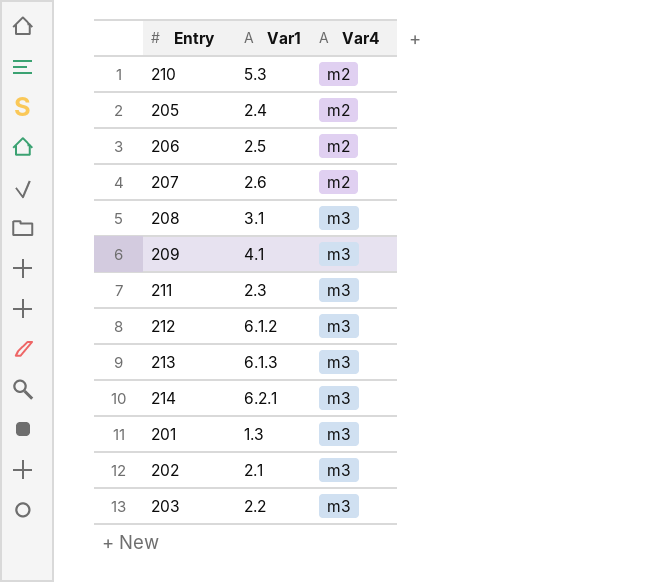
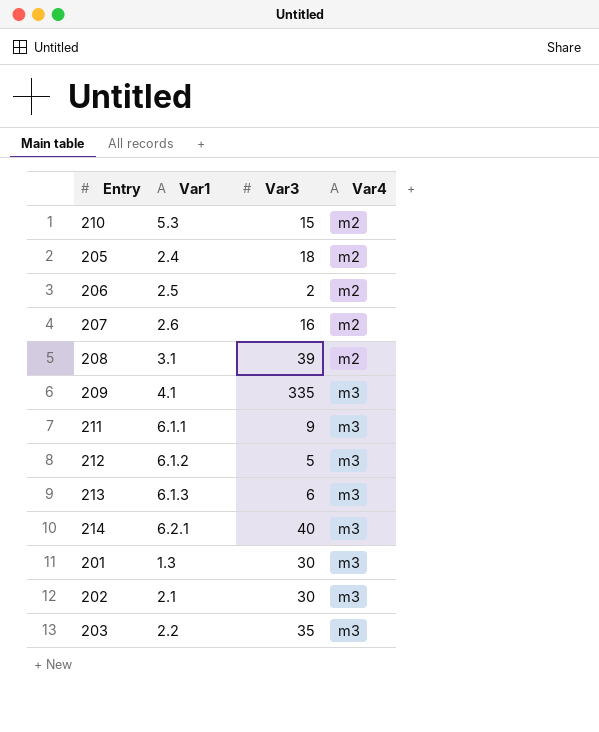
column Var3 | position: none -> 3
208 | Var4: m3 -> m2
211 | Var1: 2.3 -> 6.1.1

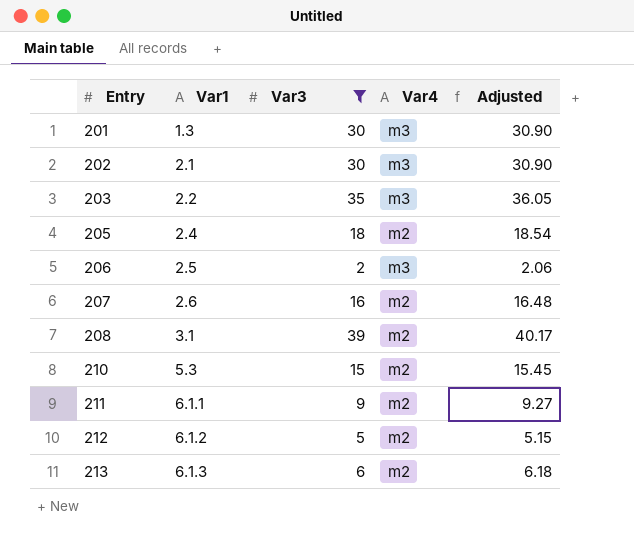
filter: none -> Var3 <= 39
row order: Var4 ascending -> Entry ascending
column Adjusted | formula: none -> [Var3] * 1.03
206 | Var4: m2 -> m3
211 | Var4: m3 -> m2
212 | Var4: m3 -> m2
213 | Var4: m3 -> m2

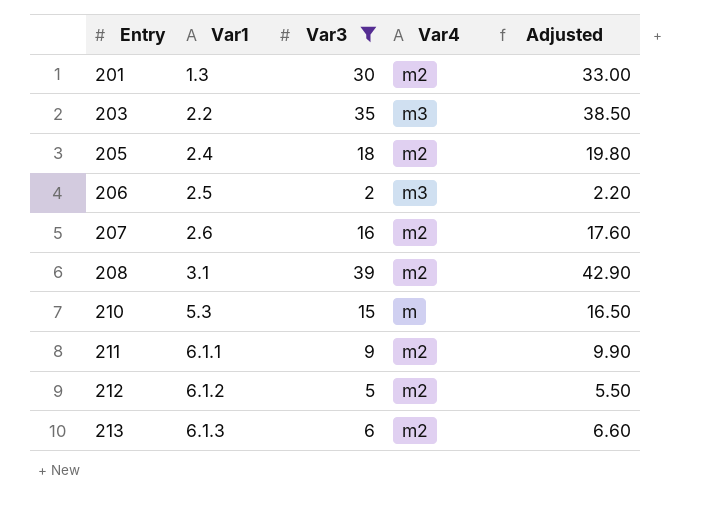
column Adjusted | formula: [Var3] * 1.03 -> [Var3] * 1.1
row 202: 2.1 | 30 | m3 | 30.90 -> none
201 | Var4: m3 -> m2
210 | Var4: m2 -> m

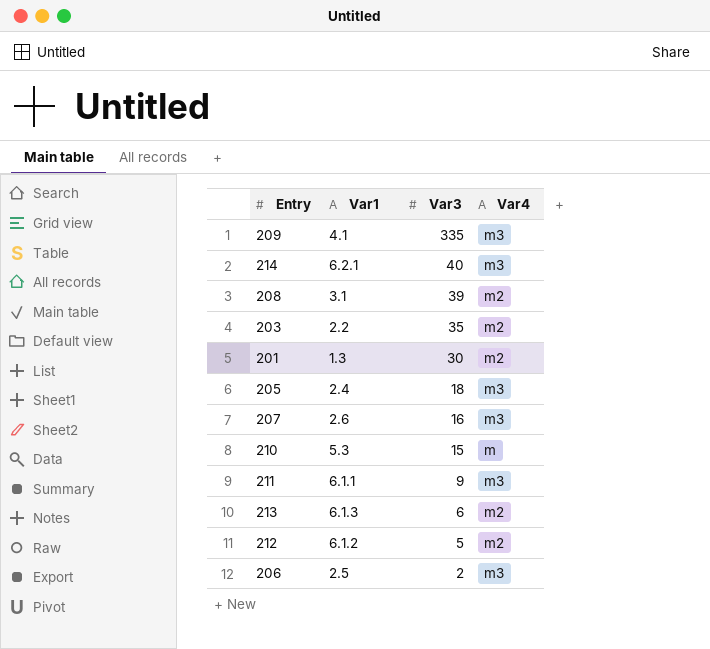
filter: Var3 <= 39 -> none
row order: Entry ascending -> Var3 descending
column Adjusted | formula: [Var3] * 1.1 -> none
203 | Var4: m3 -> m2
205 | Var4: m2 -> m3
207 | Var4: m2 -> m3
211 | Var4: m2 -> m3

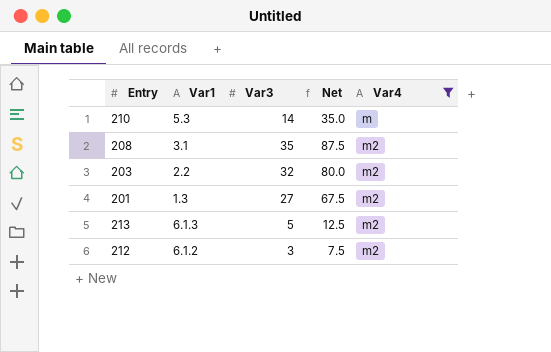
filter: none -> Var4 != m3
row order: Var3 descending -> Var4 ascending
column Net | formula: none -> [Var3] * 2.5
210 | Var3: 15 -> 14
208 | Var3: 39 -> 35
203 | Var3: 35 -> 32
201 | Var3: 30 -> 27
213 | Var3: 6 -> 5
212 | Var3: 5 -> 3

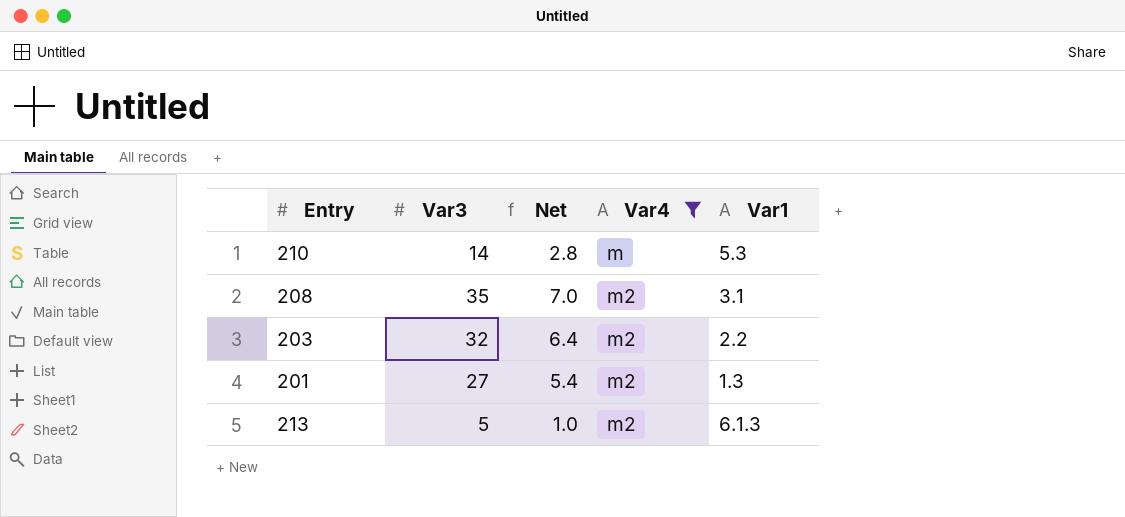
column Net | formula: [Var3] * 2.5 -> [Var3] * 0.2
column Var1 | position: 2 -> 5
row 212: 6.1.2 | 3 | 7.5 | m2 -> none

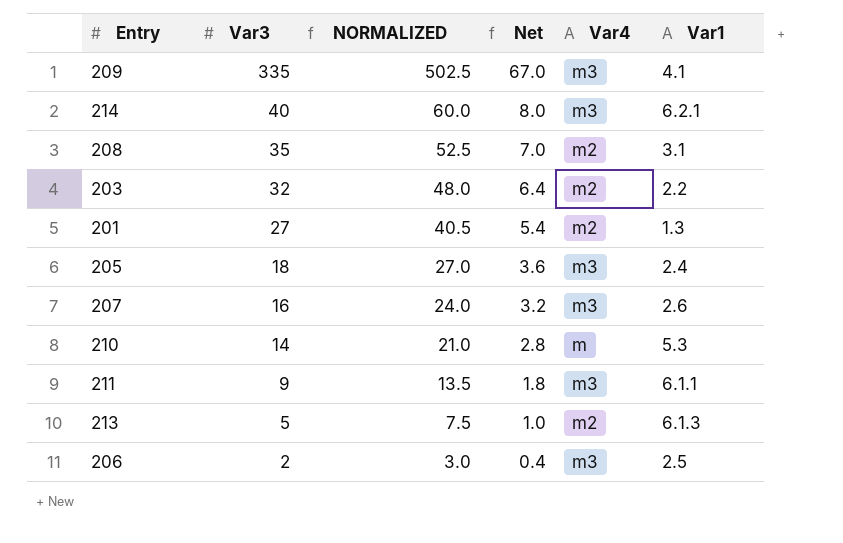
filter: Var4 != m3 -> none
row order: Var4 ascending -> Var3 descending
column NORMALIZED | formula: none -> [Var3] * 1.5

